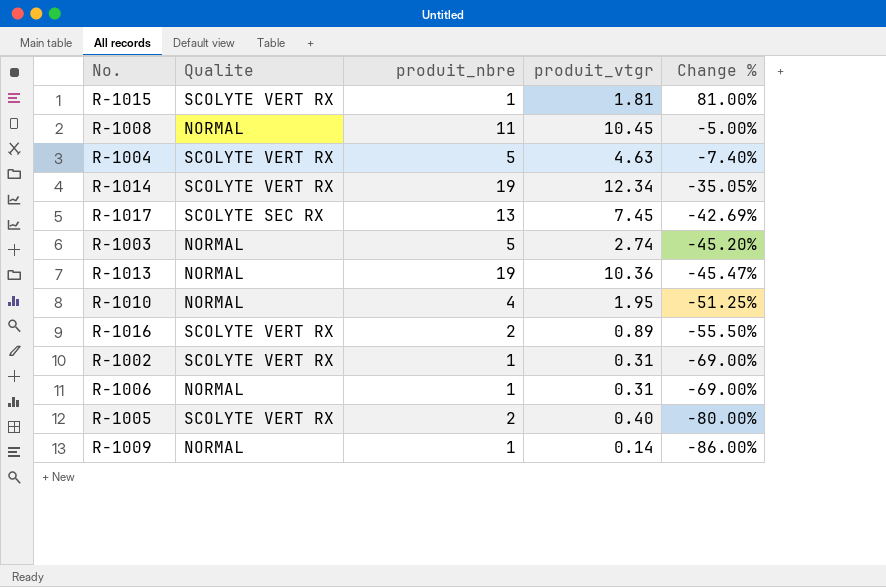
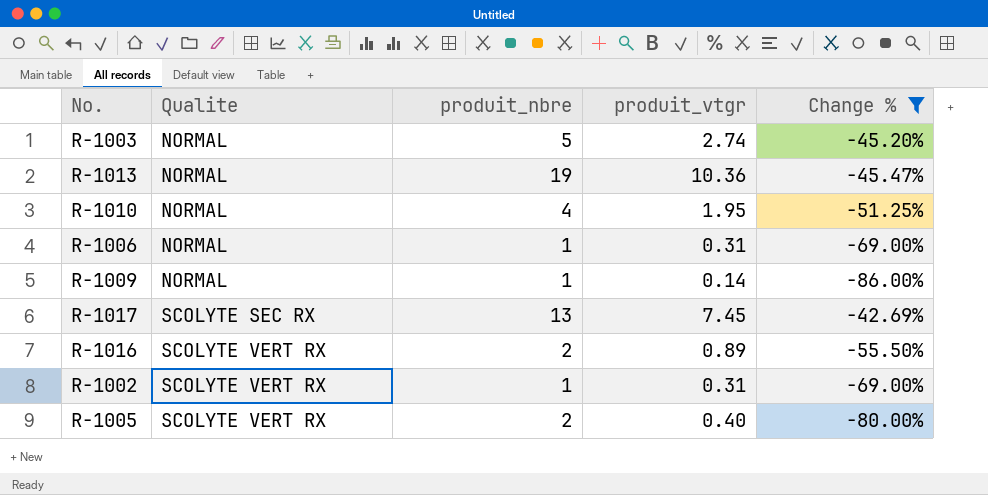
filter: none -> Change % <= -42.69%
row order: Change % descending -> Qualite ascending

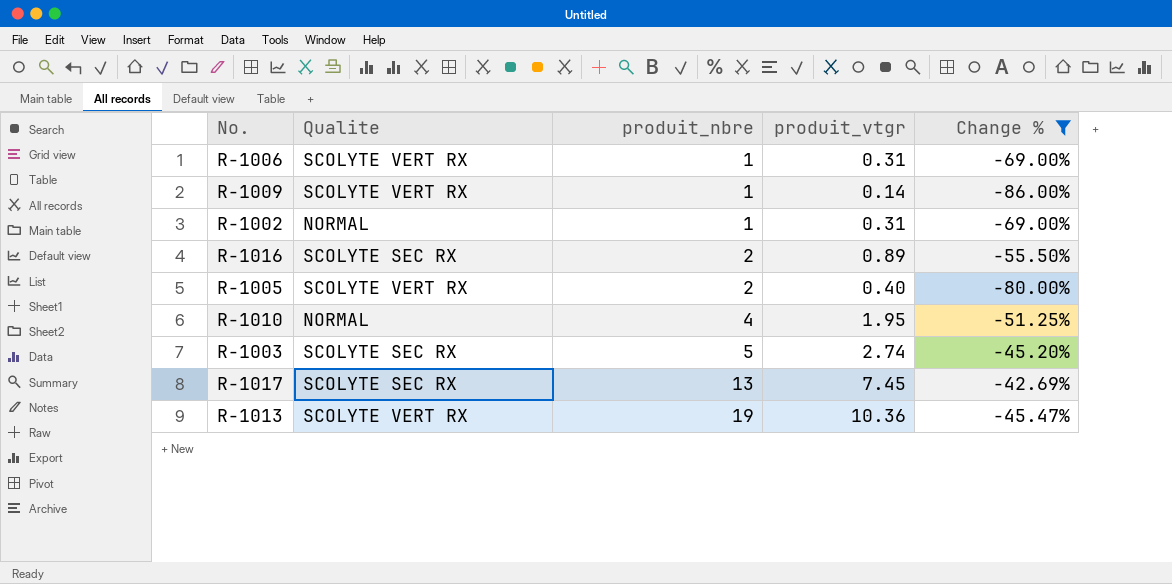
row order: Qualite ascending -> produit_nbre ascending
R-1006 | Qualite: NORMAL -> SCOLYTE VERT RX
R-1009 | Qualite: NORMAL -> SCOLYTE VERT RX
R-1002 | Qualite: SCOLYTE VERT RX -> NORMAL
R-1016 | Qualite: SCOLYTE VERT RX -> SCOLYTE SEC RX
R-1003 | Qualite: NORMAL -> SCOLYTE SEC RX
R-1013 | Qualite: NORMAL -> SCOLYTE VERT RX

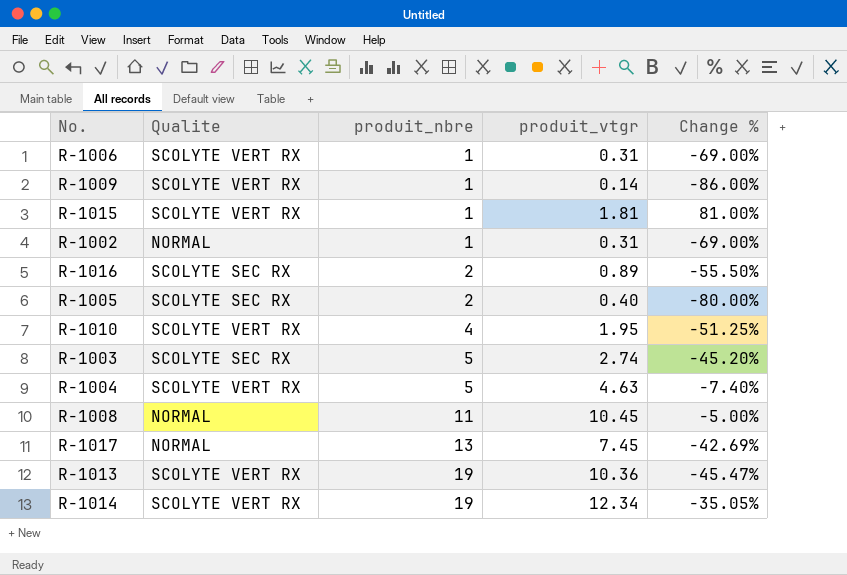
filter: Change % <= -42.69% -> none
R-1005 | Qualite: SCOLYTE VERT RX -> SCOLYTE SEC RX
R-1010 | Qualite: NORMAL -> SCOLYTE VERT RX
R-1017 | Qualite: SCOLYTE SEC RX -> NORMAL

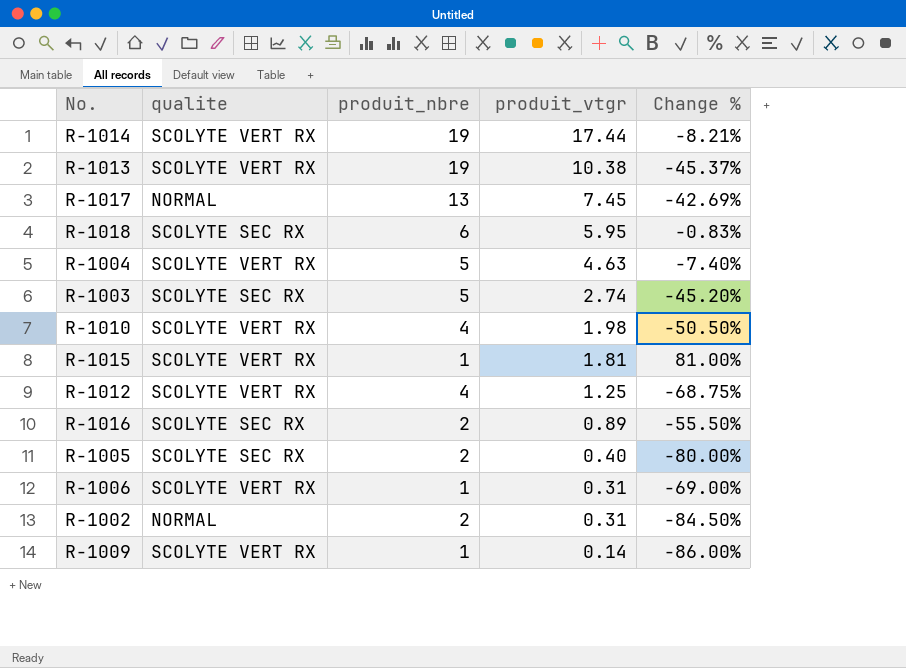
row order: produit_nbre ascending -> produit_vtgr descending
column name: Qualite -> qualite
row R-1008: NORMAL | 11 | 10.45 | -5.00% -> none
R-1014 | produit_vtgr: 12.34 -> 17.44
R-1014 | Change %: -35.05% -> -8.21%
R-1013 | produit_vtgr: 10.36 -> 10.38
R-1013 | Change %: -45.47% -> -45.37%
row R-1018: none -> SCOLYTE SEC RX | 6 | 5.95 | -0.83%
R-1010 | produit_vtgr: 1.95 -> 1.98
R-1010 | Change %: -51.25% -> -50.50%
row R-1012: none -> SCOLYTE VERT RX | 4 | 1.25 | -68.75%
R-1002 | produit_nbre: 1 -> 2
R-1002 | Change %: -69.00% -> -84.50%

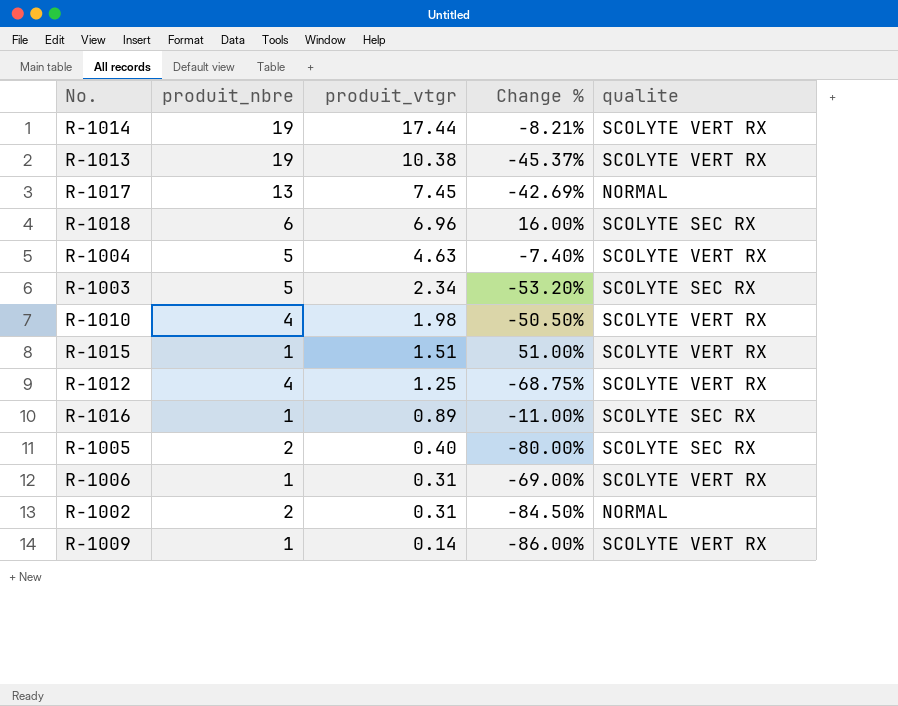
column qualite | position: 2 -> 5
R-1018 | produit_vtgr: 5.95 -> 6.96
R-1018 | Change %: -0.83% -> 16.00%
R-1003 | produit_vtgr: 2.74 -> 2.34
R-1003 | Change %: -45.20% -> -53.20%
R-1015 | produit_vtgr: 1.81 -> 1.51
R-1015 | Change %: 81.00% -> 51.00%
R-1016 | produit_nbre: 2 -> 1
R-1016 | Change %: -55.50% -> -11.00%

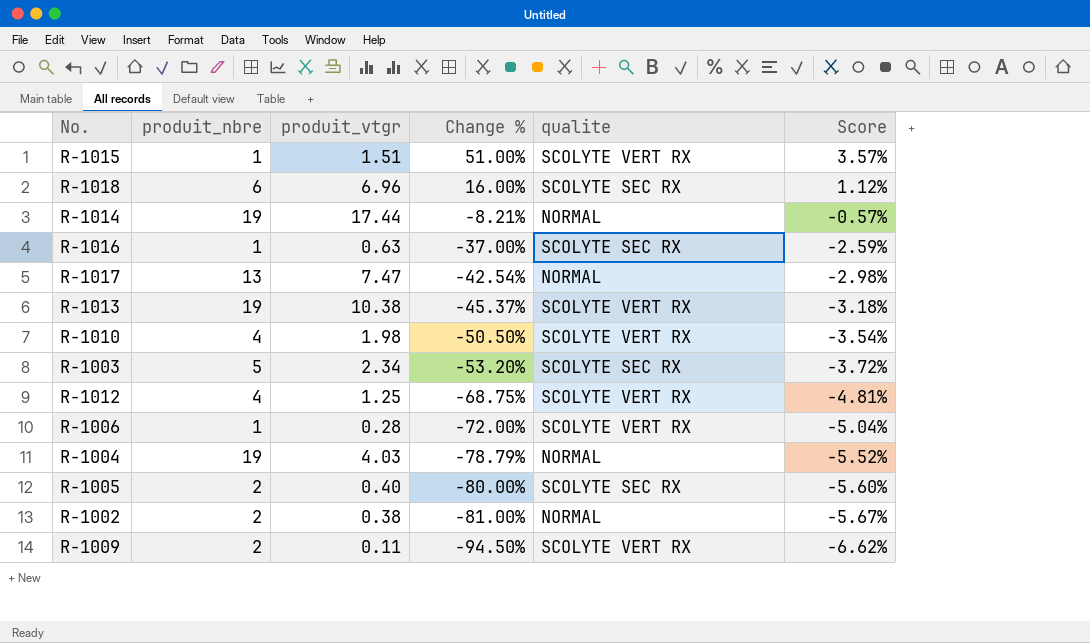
row order: produit_vtgr descending -> Change % descending
column Score | formula: none -> [Change %] * 0.07
R-1014 | qualite: SCOLYTE VERT RX -> NORMAL
R-1016 | produit_vtgr: 0.89 -> 0.63
R-1016 | Change %: -11.00% -> -37.00%
R-1017 | produit_vtgr: 7.45 -> 7.47
R-1017 | Change %: -42.69% -> -42.54%
R-1006 | produit_vtgr: 0.31 -> 0.28
R-1006 | Change %: -69.00% -> -72.00%
R-1004 | produit_nbre: 5 -> 19
R-1004 | produit_vtgr: 4.63 -> 4.03
R-1004 | Change %: -7.40% -> -78.79%
R-1004 | qualite: SCOLYTE VERT RX -> NORMAL
R-1002 | produit_vtgr: 0.31 -> 0.38
R-1002 | Change %: -84.50% -> -81.00%
R-1009 | produit_nbre: 1 -> 2
R-1009 | produit_vtgr: 0.14 -> 0.11
R-1009 | Change %: -86.00% -> -94.50%

